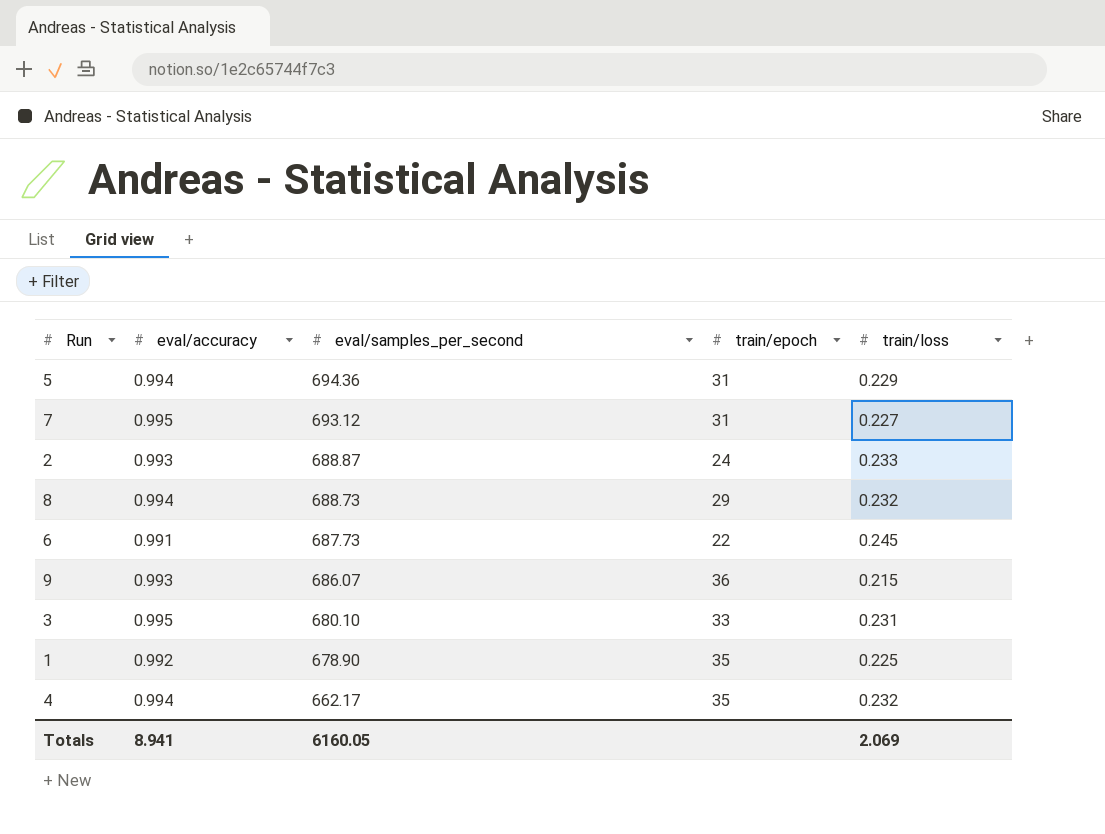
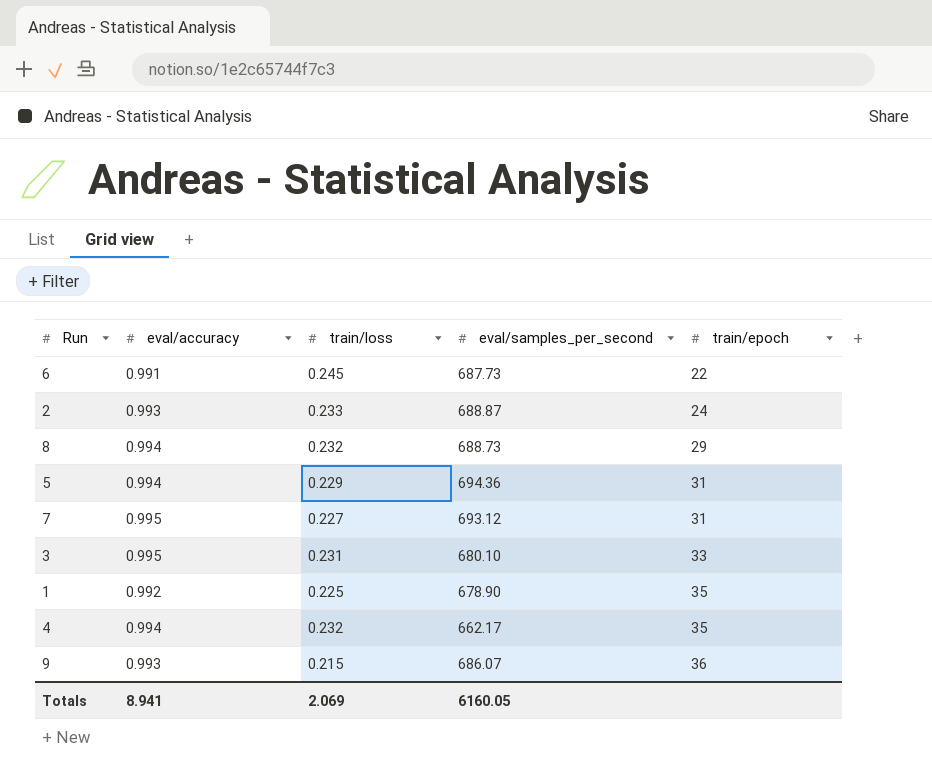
row order: eval/samples_per_second descending -> train/epoch ascending
column train/loss | position: 5 -> 3

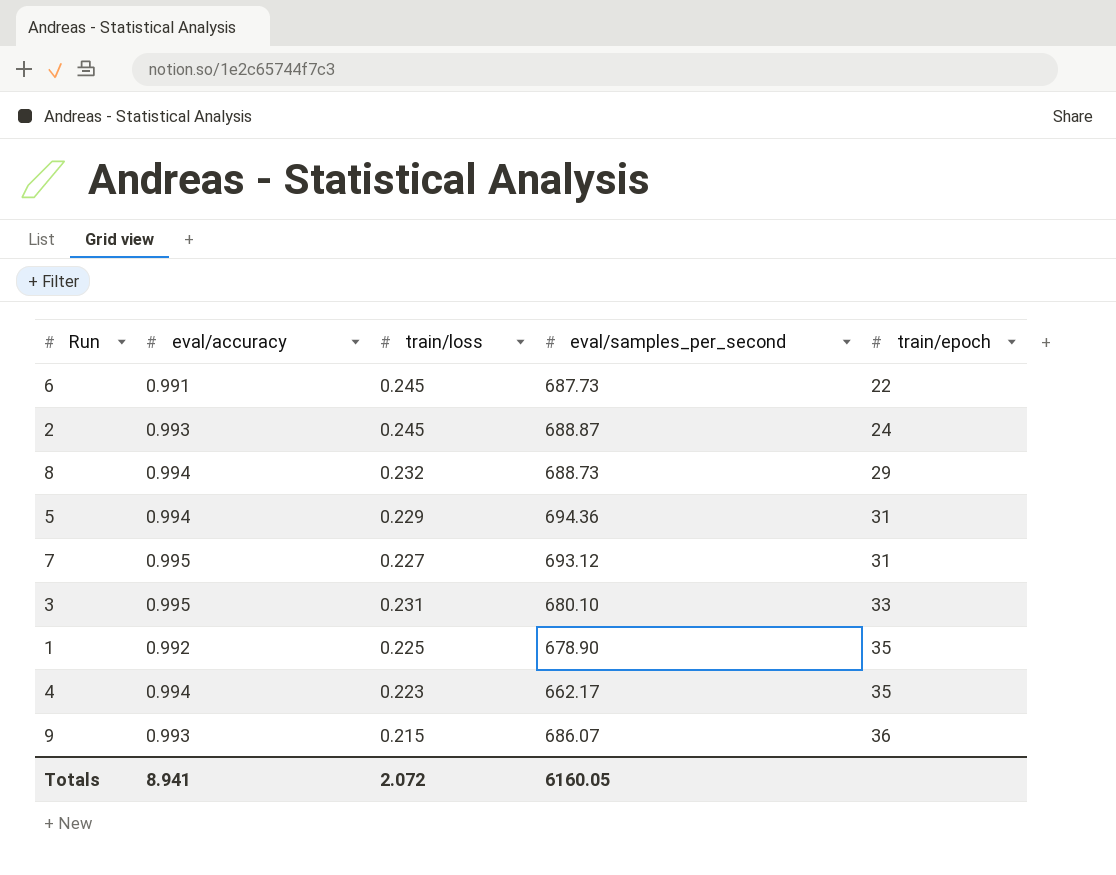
2 | train/loss: 0.233 -> 0.245
4 | train/loss: 0.232 -> 0.223
Totals | train/loss: 2.069 -> 2.072

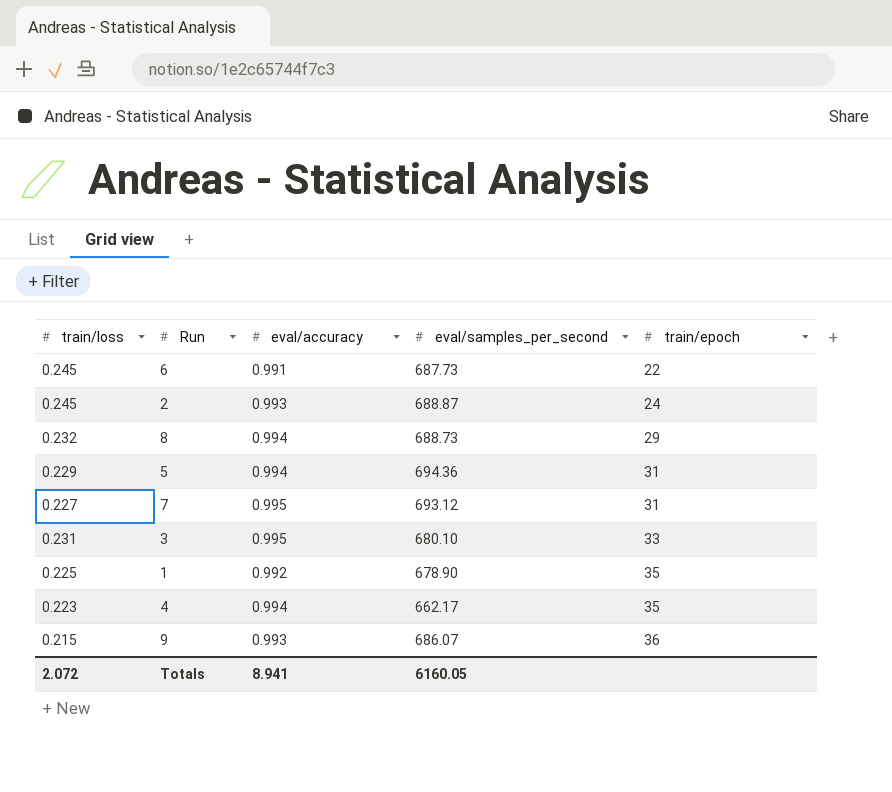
column train/loss | position: 3 -> 1

